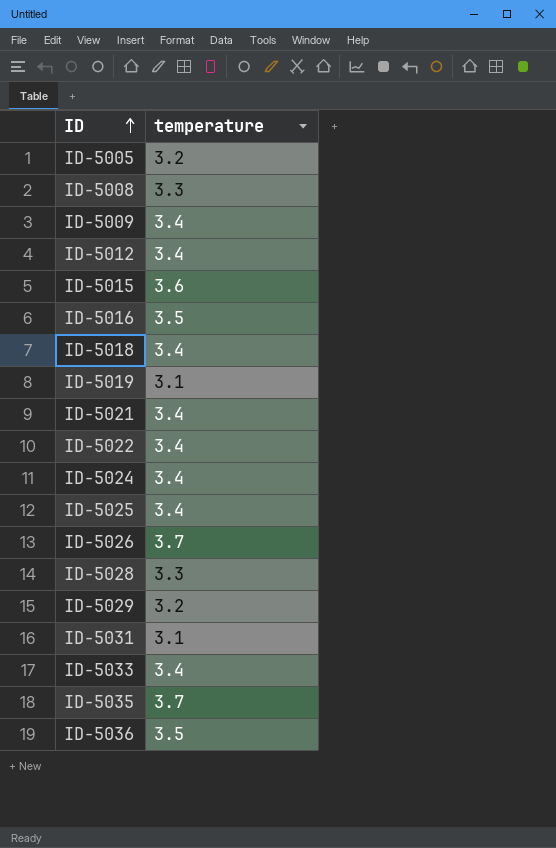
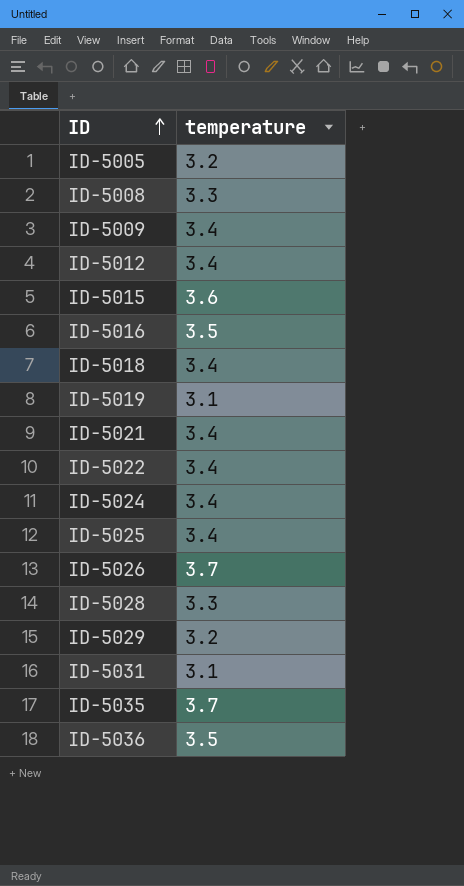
row ID-5033: 3.4 -> none

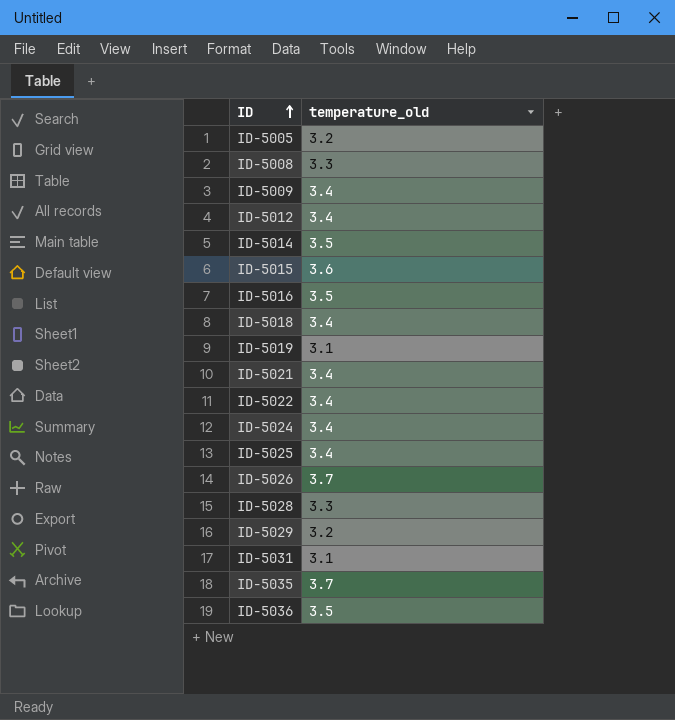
column name: temperature -> temperature_old
row ID-5014: none -> 3.5

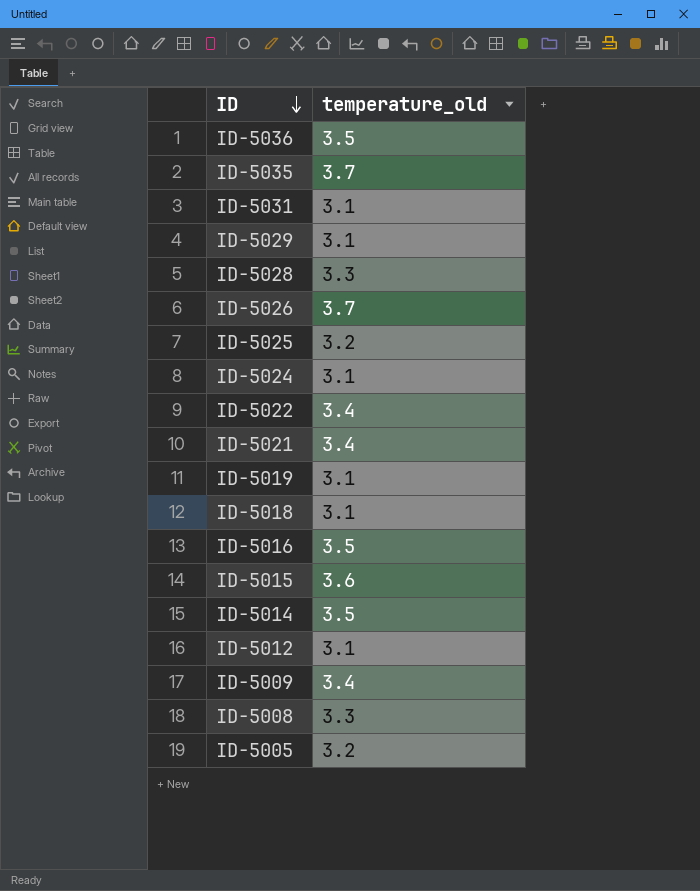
row order: ID ascending -> ID descending
ID-5029 | temperature_old: 3.2 -> 3.1
ID-5025 | temperature_old: 3.4 -> 3.2
ID-5024 | temperature_old: 3.4 -> 3.1
ID-5018 | temperature_old: 3.4 -> 3.1
ID-5012 | temperature_old: 3.4 -> 3.1

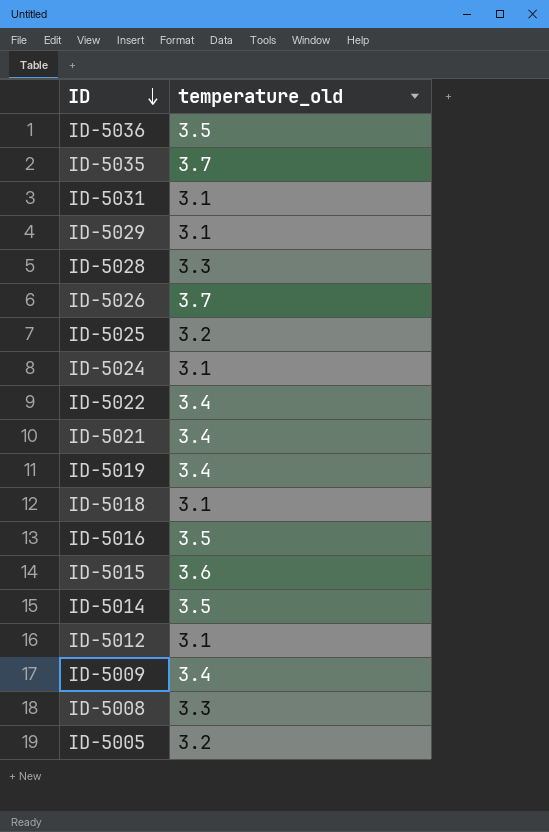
ID-5019 | temperature_old: 3.1 -> 3.4

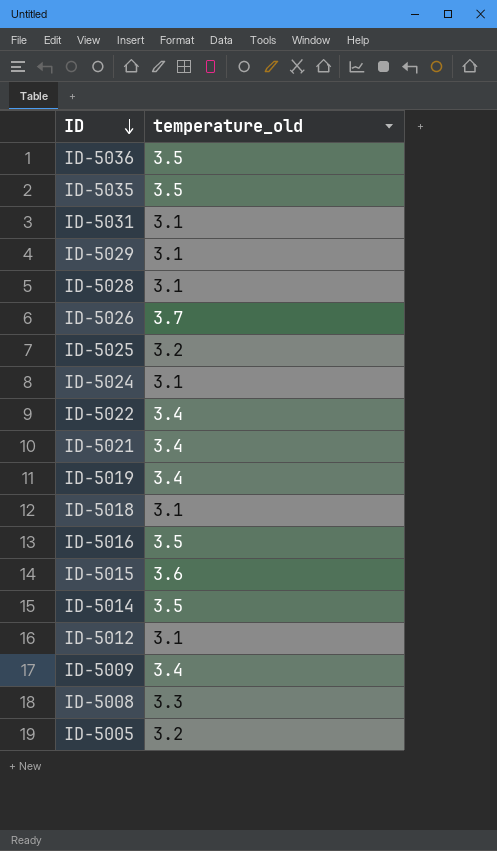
ID-5035 | temperature_old: 3.7 -> 3.5
ID-5028 | temperature_old: 3.3 -> 3.1

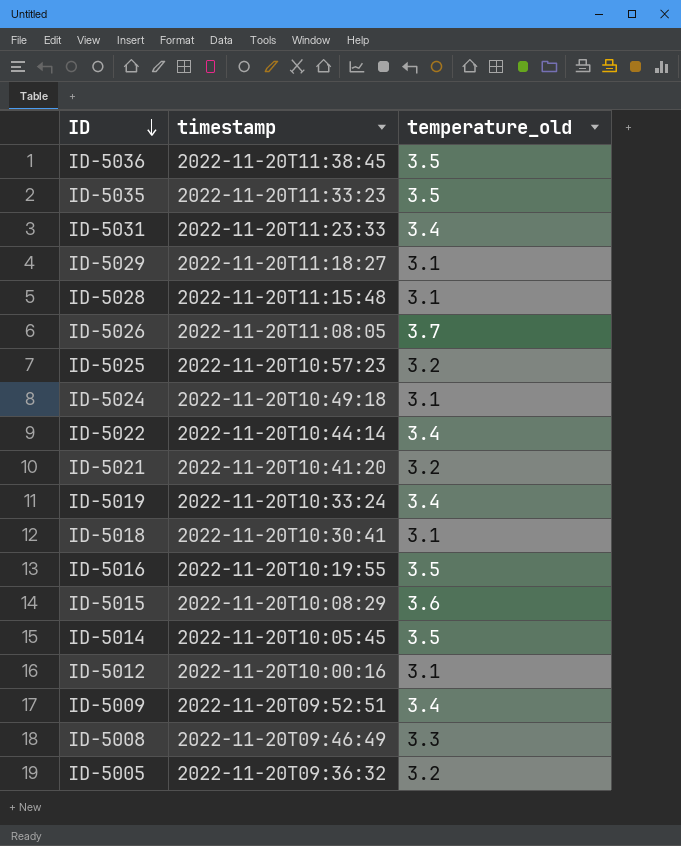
column timestamp | position: none -> 2
ID-5031 | temperature_old: 3.1 -> 3.4
ID-5021 | temperature_old: 3.4 -> 3.2

